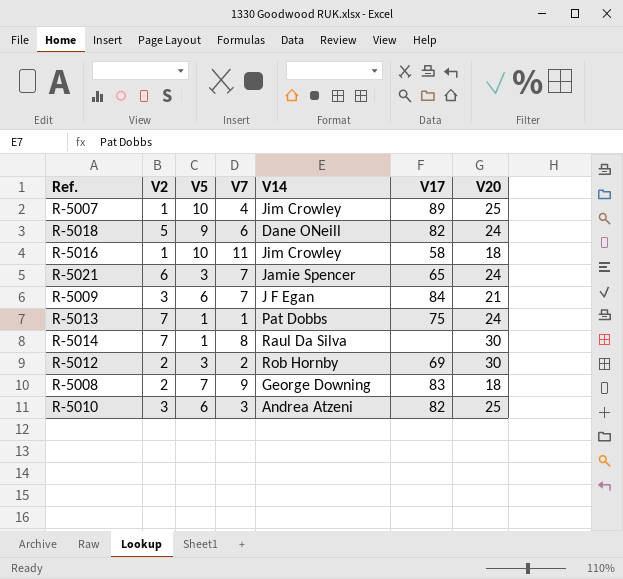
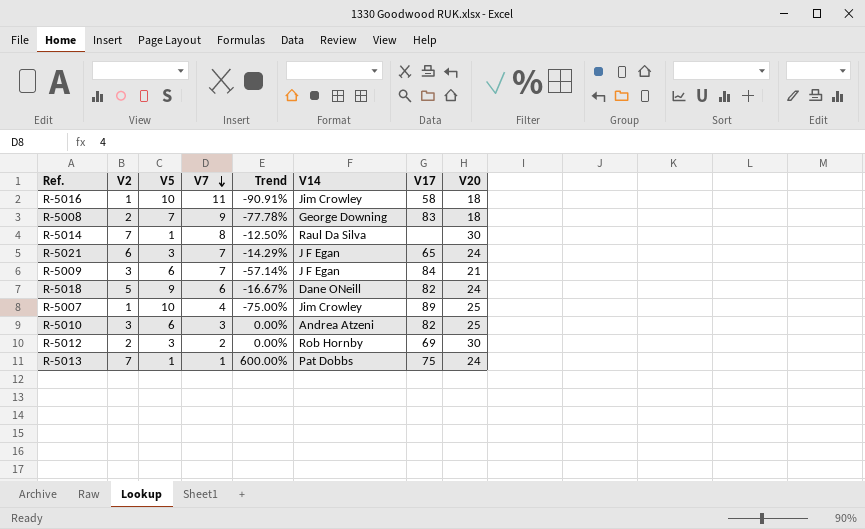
row order: none -> V7 descending
column Trend | formula: none -> ([V2] - [V7]) / [V7]
R-5021 | V14: Jamie Spencer -> J F Egan

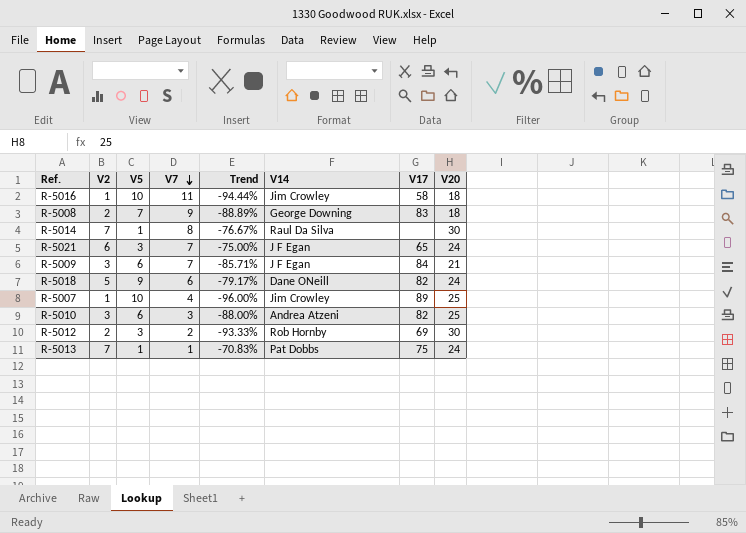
column Trend | formula: ([V2] - [V7]) / [V7] -> ([V2] - [V20]) / [V20]

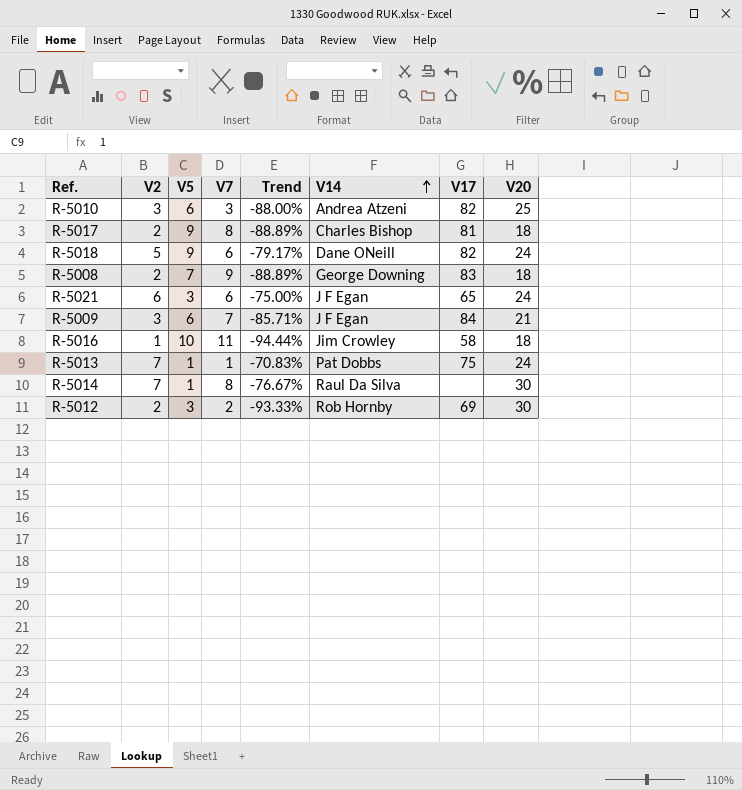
row order: V7 descending -> V14 ascending
row R-5007: 1 | 10 | 4 | -96.00% | Jim Crowley | 89 | 25 -> none
row R-5017: none -> 2 | 9 | 8 | -88.89% | Charles Bishop | 81 | 18
R-5021 | V7: 7 -> 6

